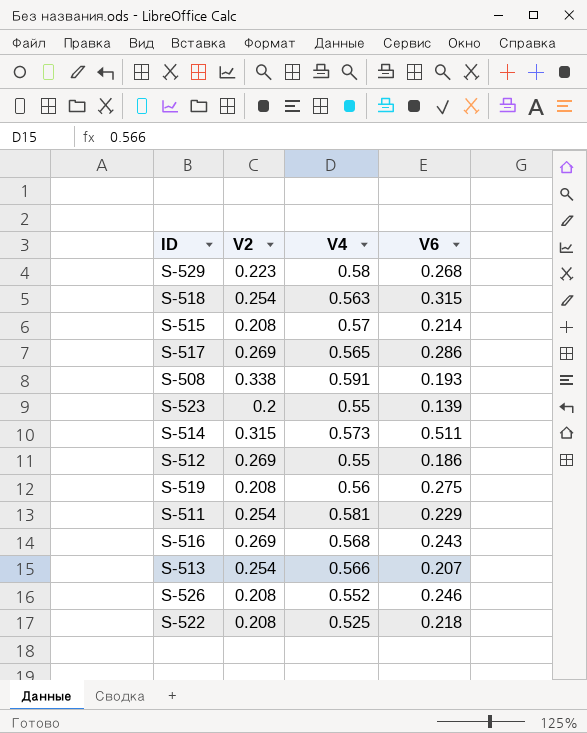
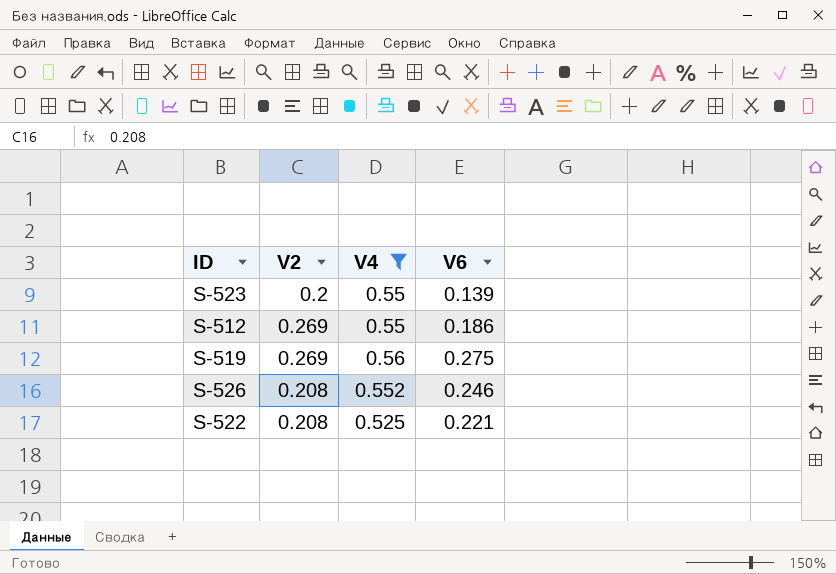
filter: none -> V4 <= 0.56
S-519 | V2: 0.208 -> 0.269
S-522 | V6: 0.218 -> 0.221

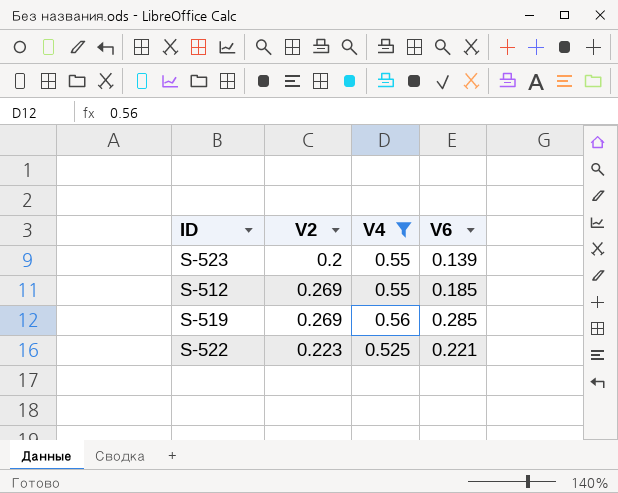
row S-526: 0.208 | 0.552 | 0.246 -> none
S-512 | V6: 0.186 -> 0.185
S-519 | V6: 0.275 -> 0.285
S-522 | V2: 0.208 -> 0.223

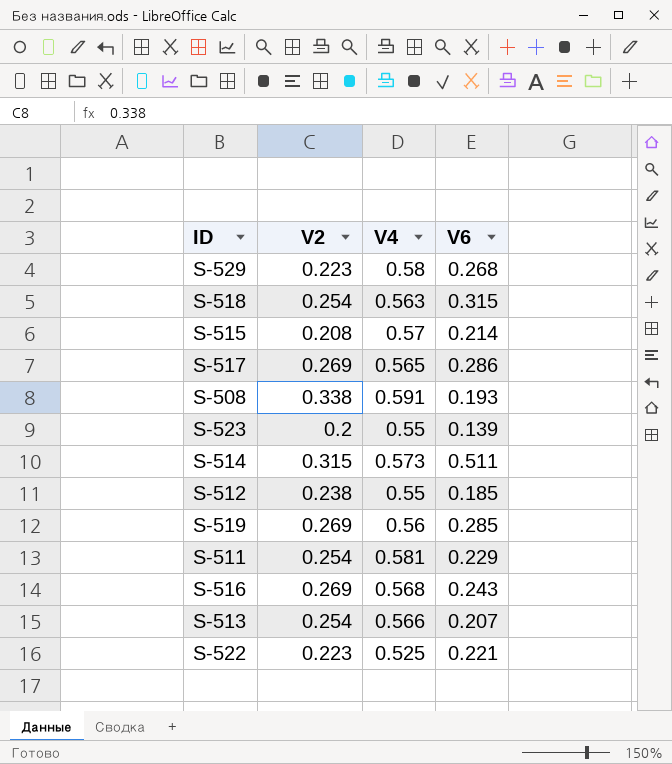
filter: V4 <= 0.56 -> none
S-512 | V2: 0.269 -> 0.238

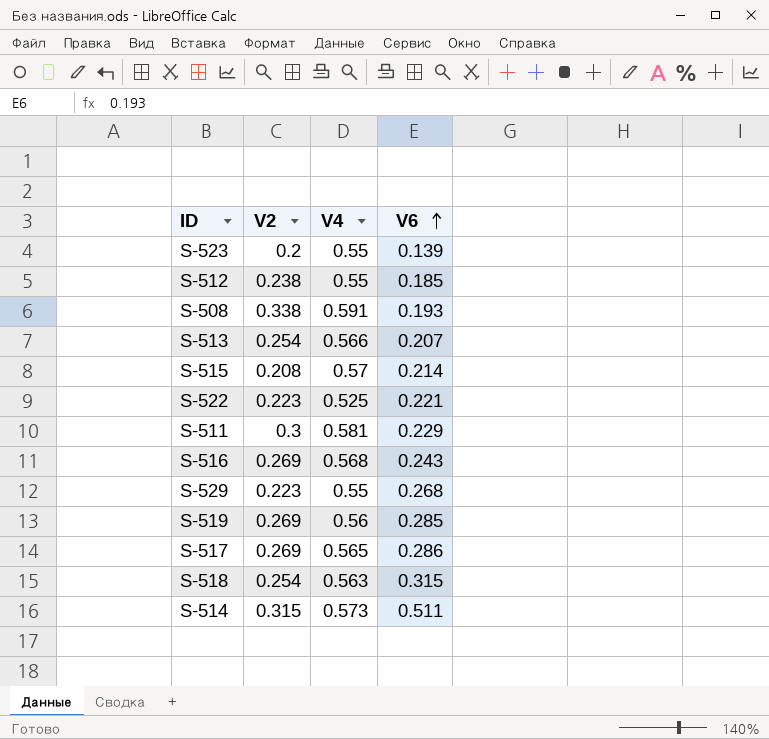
row order: none -> V6 ascending
S-511 | V2: 0.254 -> 0.3
S-529 | V4: 0.58 -> 0.55

